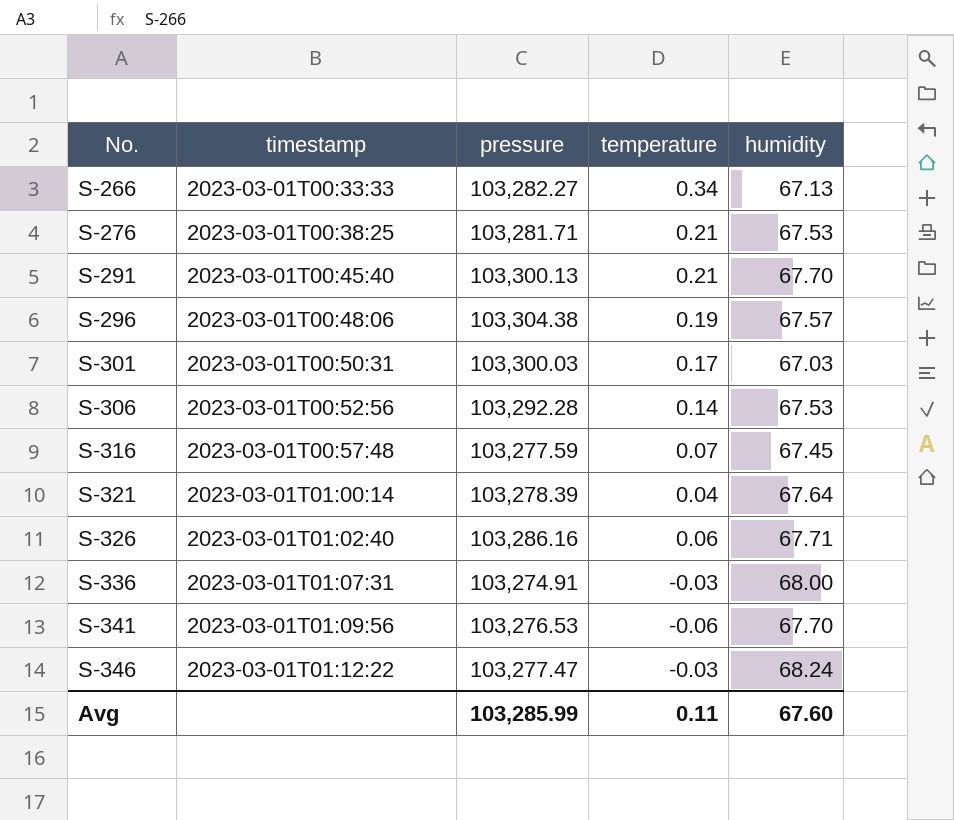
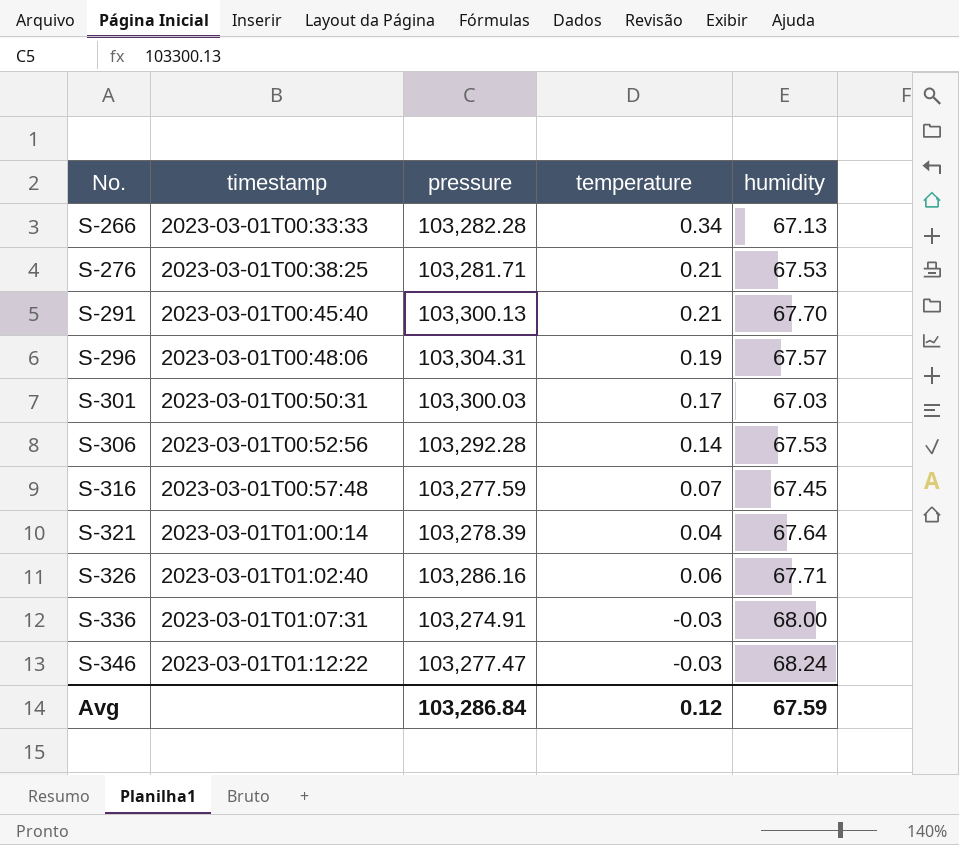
row S-341: 2023-03-01T01:09:56 | 103,276.53 | -0.06 | 67.70 -> none
S-266 | pressure: 103,282.27 -> 103,282.28
S-296 | pressure: 103,304.38 -> 103,304.31
Avg | pressure: 103,285.99 -> 103,286.84
Avg | temperature: 0.11 -> 0.12
Avg | humidity: 67.60 -> 67.59

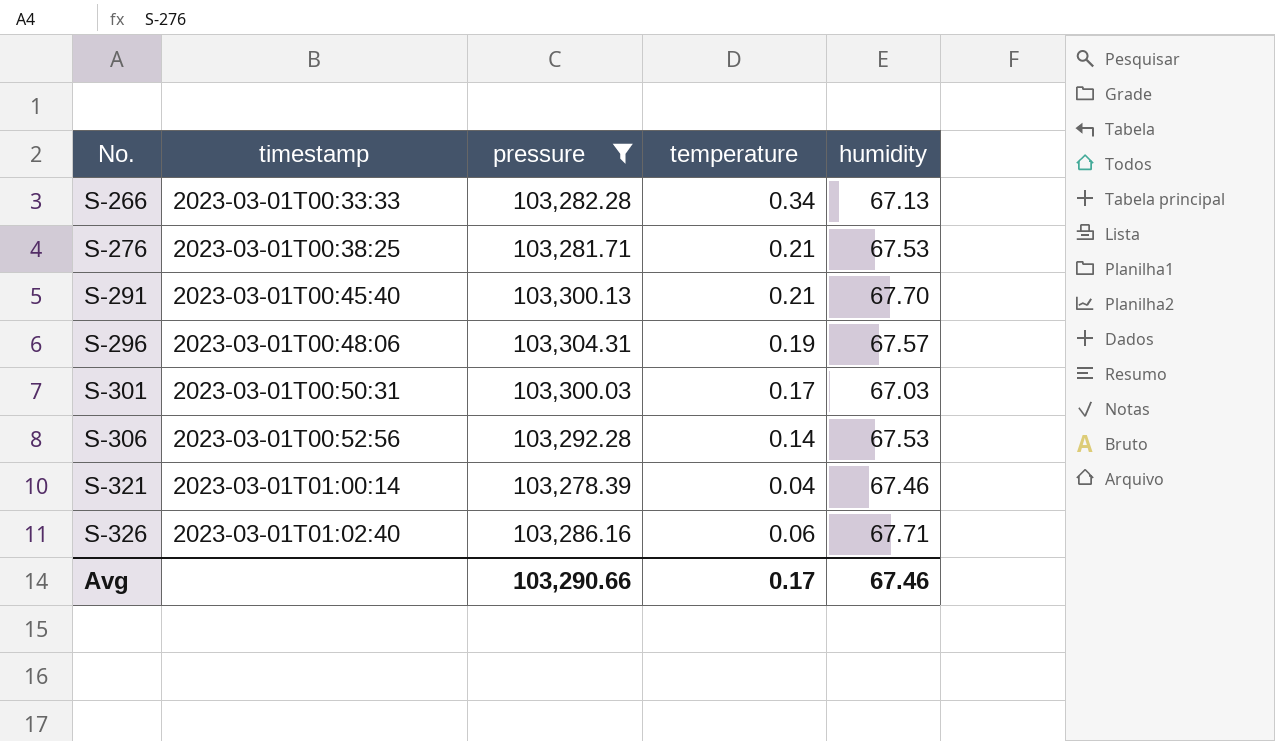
filter: none -> pressure >= 103,278.39
S-321 | humidity: 67.64 -> 67.46
Avg | pressure: 103,286.84 -> 103,290.66
Avg | temperature: 0.12 -> 0.17
Avg | humidity: 67.59 -> 67.46

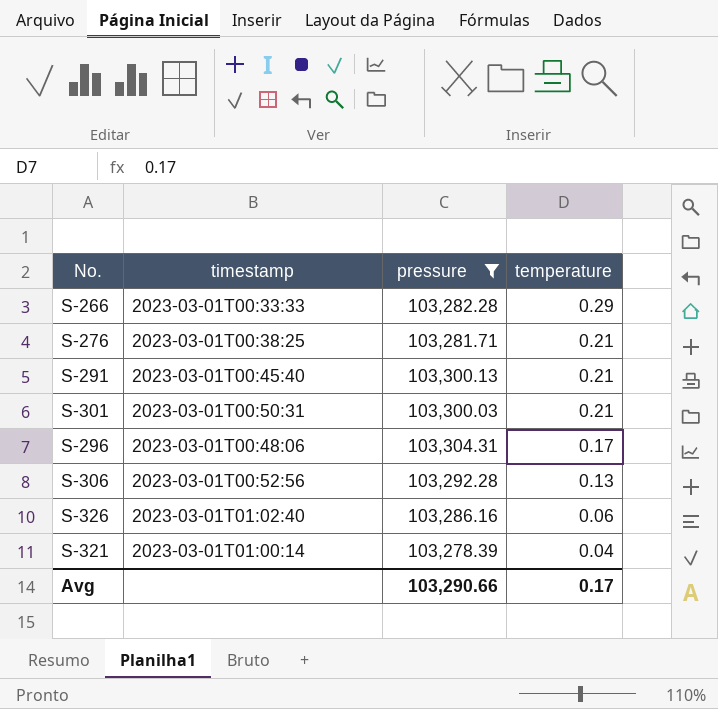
row order: No. ascending -> temperature descending
column humidity | position: 5 -> none
S-266 | temperature: 0.34 -> 0.29
S-301 | temperature: 0.17 -> 0.21
S-296 | temperature: 0.19 -> 0.17
S-306 | temperature: 0.14 -> 0.13

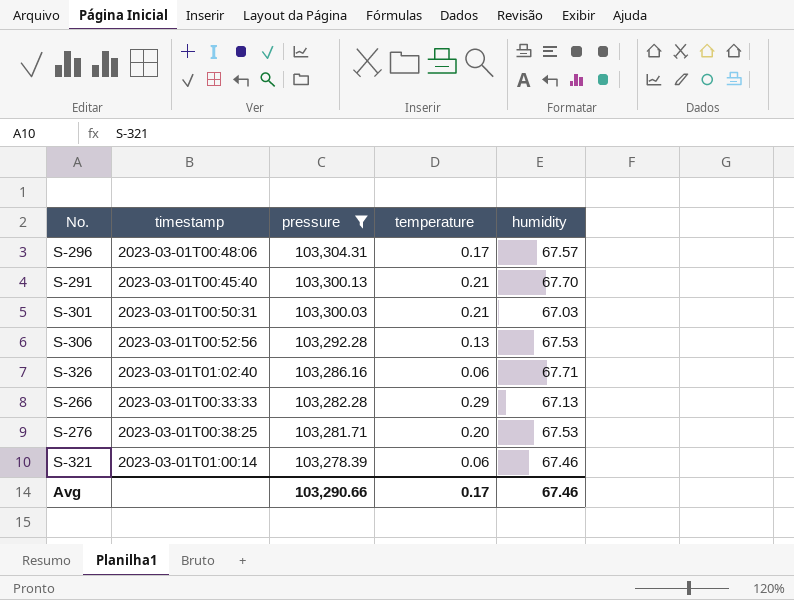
row order: temperature descending -> pressure descending
column humidity | position: none -> 5
S-276 | temperature: 0.21 -> 0.20
S-321 | temperature: 0.04 -> 0.06

